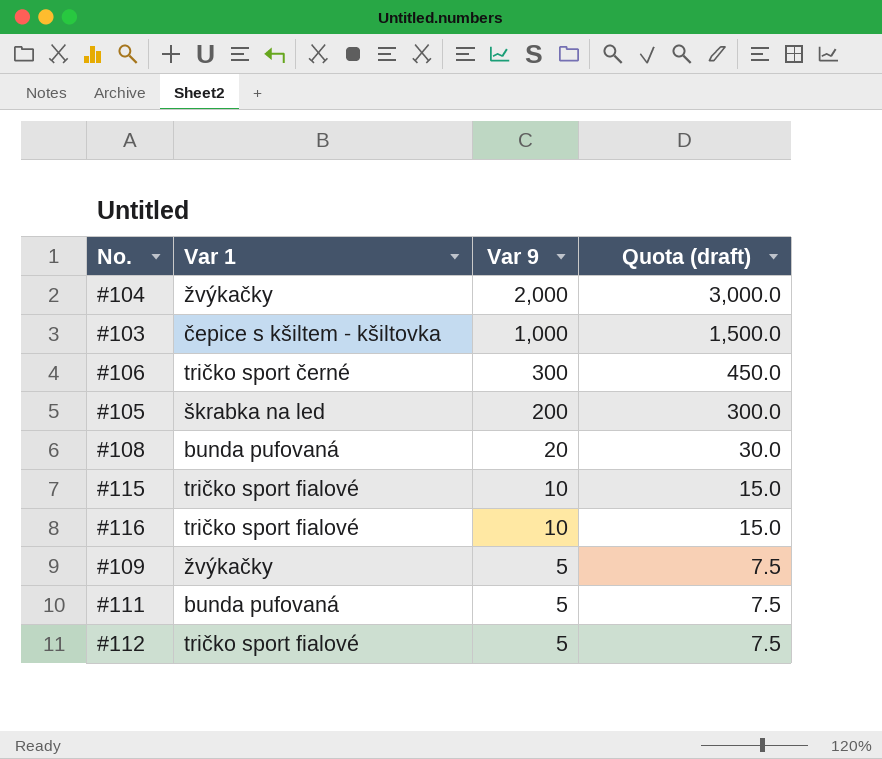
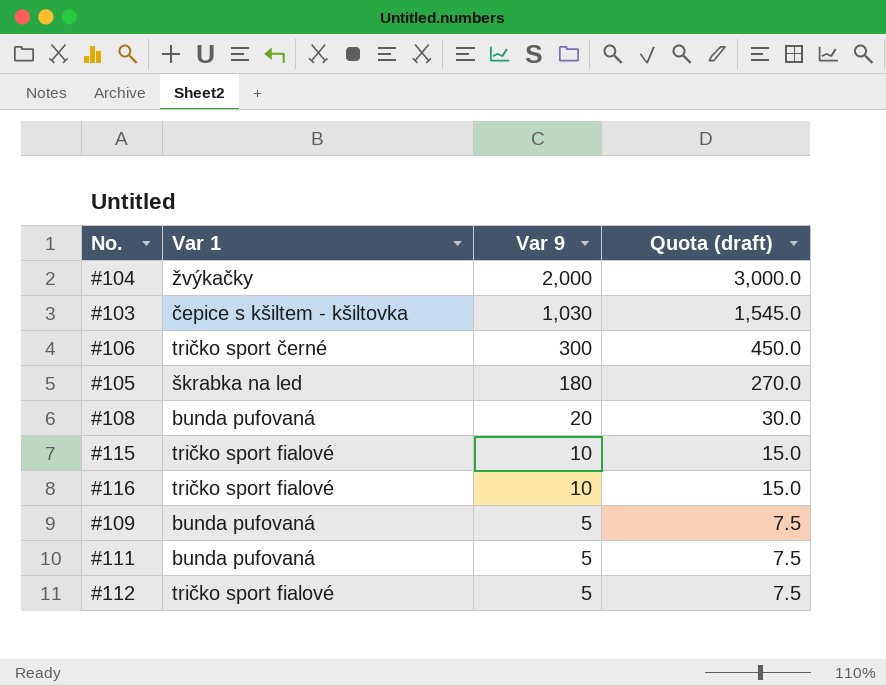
#103 | Var 9: 1,000 -> 1,030
#103 | Quota (draft): 1,500.0 -> 1,545.0
#105 | Var 9: 200 -> 180
#105 | Quota (draft): 300.0 -> 270.0
#109 | Var 1: žvýkačky -> bunda pufovaná

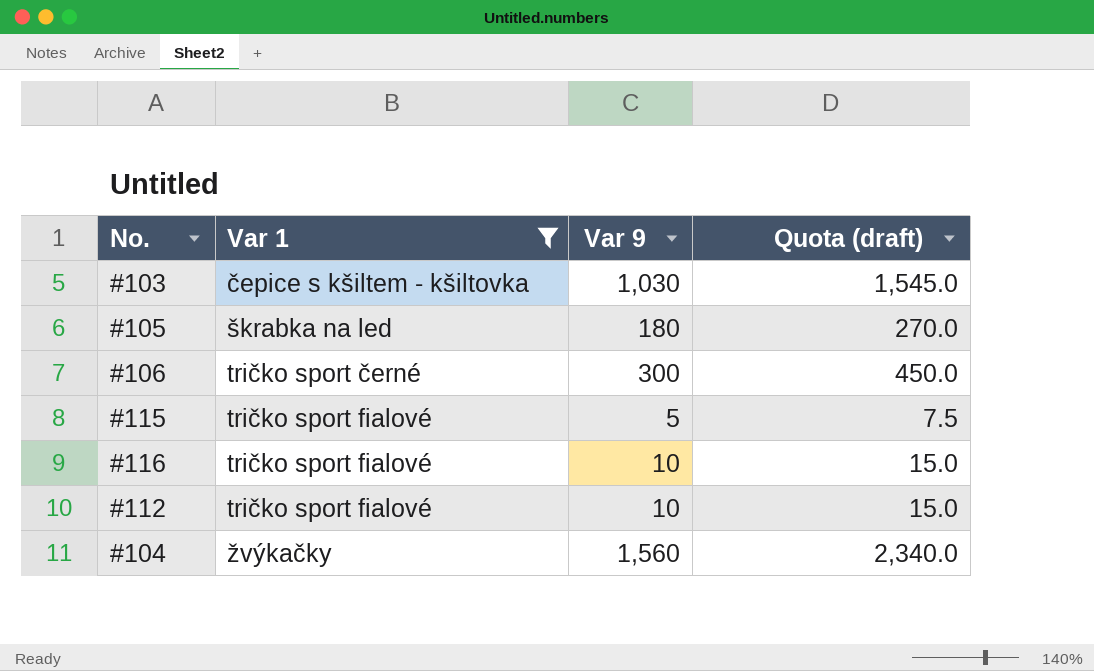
filter: none -> Var 1 != bunda pufovaná
row order: Var 9 descending -> Var 1 ascending
#115 | Var 9: 10 -> 5
#115 | Quota (draft): 15.0 -> 7.5
#112 | Var 9: 5 -> 10
#112 | Quota (draft): 7.5 -> 15.0
#104 | Var 9: 2,000 -> 1,560
#104 | Quota (draft): 3,000.0 -> 2,340.0

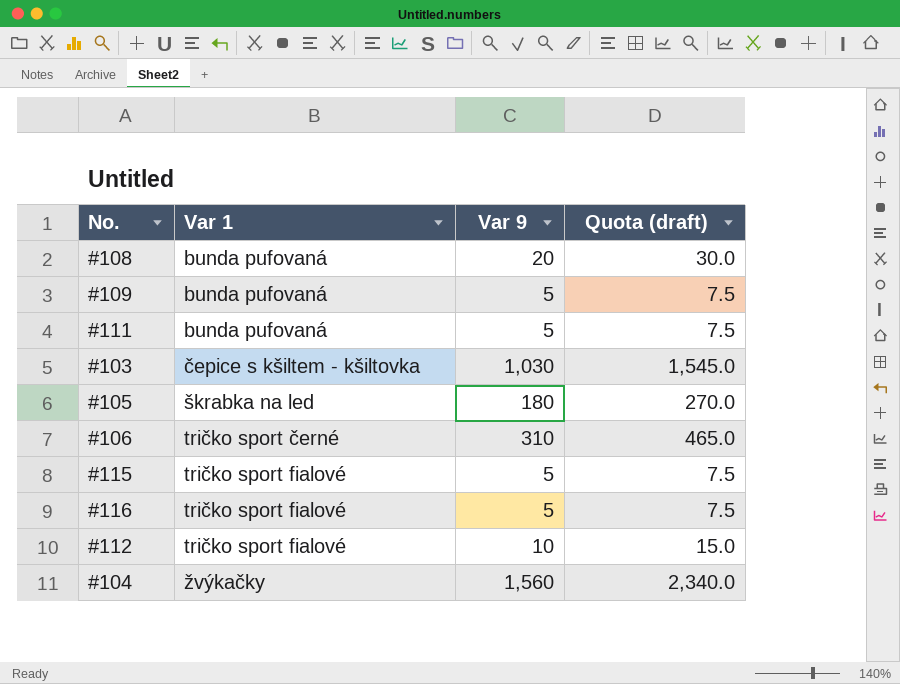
filter: Var 1 != bunda pufovaná -> none
#106 | Var 9: 300 -> 310
#106 | Quota (draft): 450.0 -> 465.0
#116 | Var 9: 10 -> 5
#116 | Quota (draft): 15.0 -> 7.5

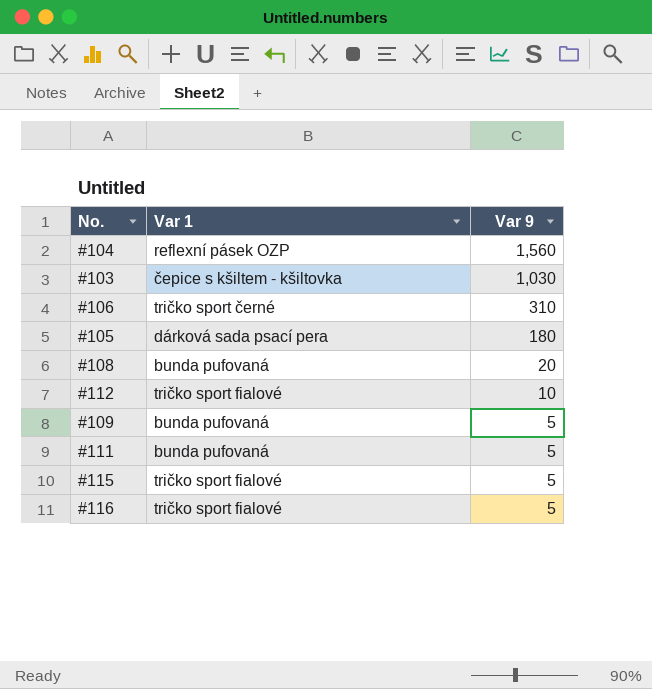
row order: Var 1 ascending -> Var 9 descending
column Quota (draft) | formula: [Var 9] * 1.5 -> none
#104 | Var 1: žvýkačky -> reflexní pásek OZP
#105 | Var 1: škrabka na led -> dárková sada psací pera

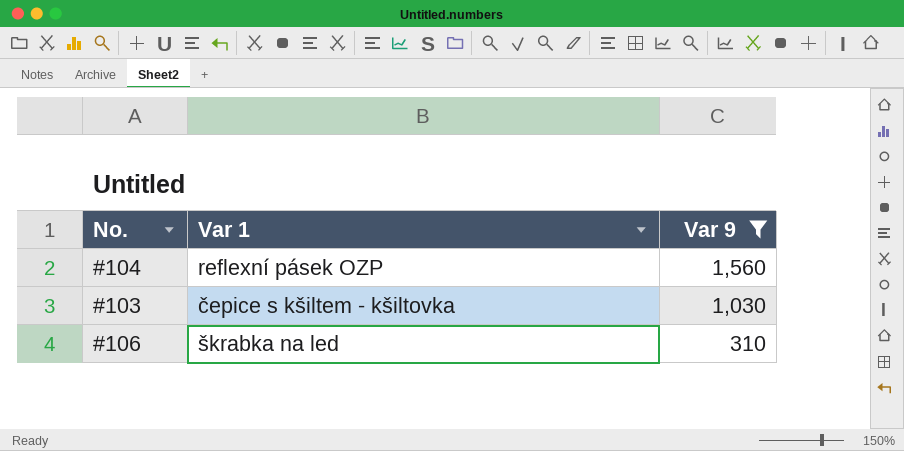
filter: none -> Var 9 >= 310
#106 | Var 1: tričko sport černé -> škrabka na led

